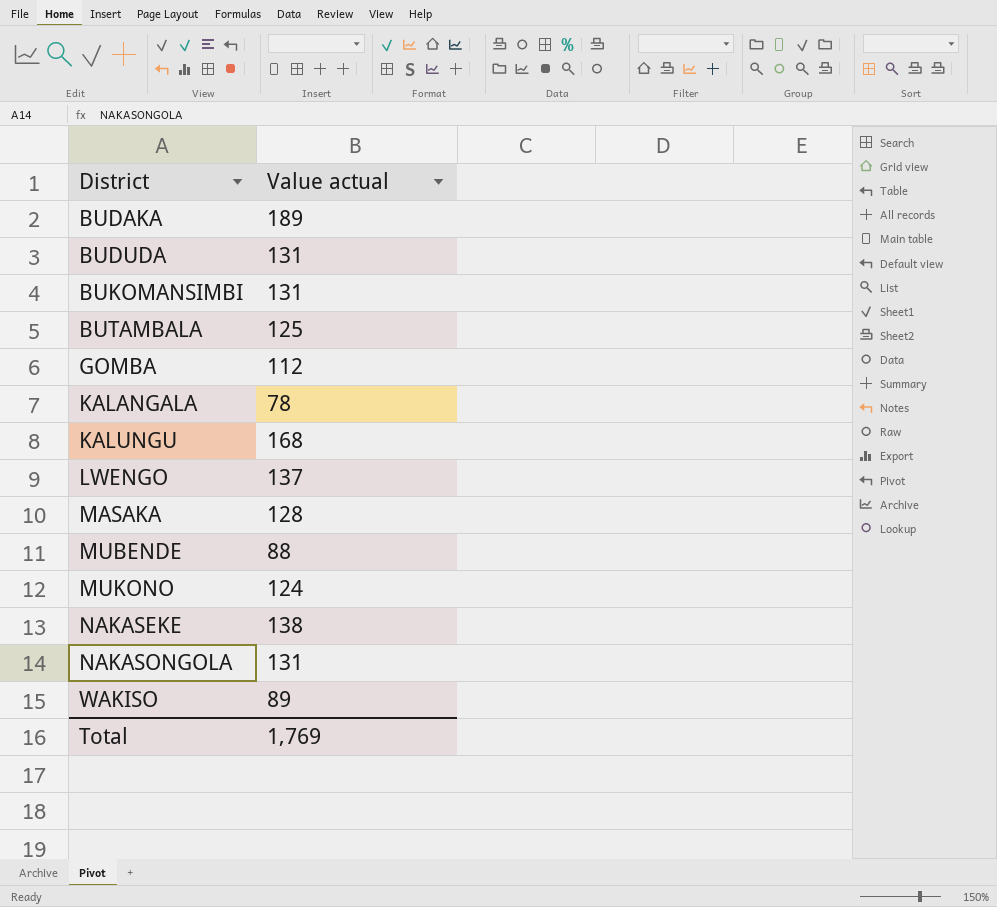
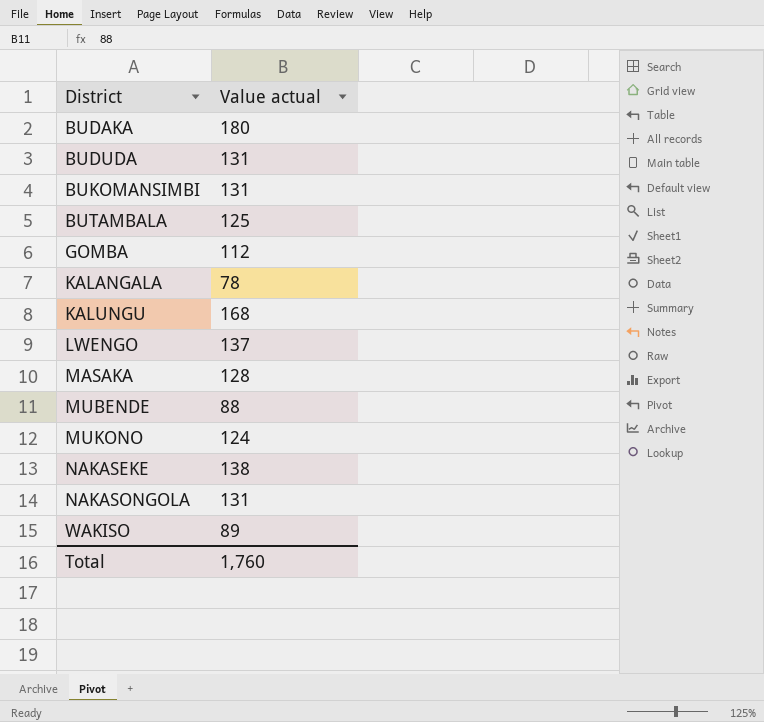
BUDAKA | Value actual: 189 -> 180
Total | Value actual: 1,769 -> 1,760

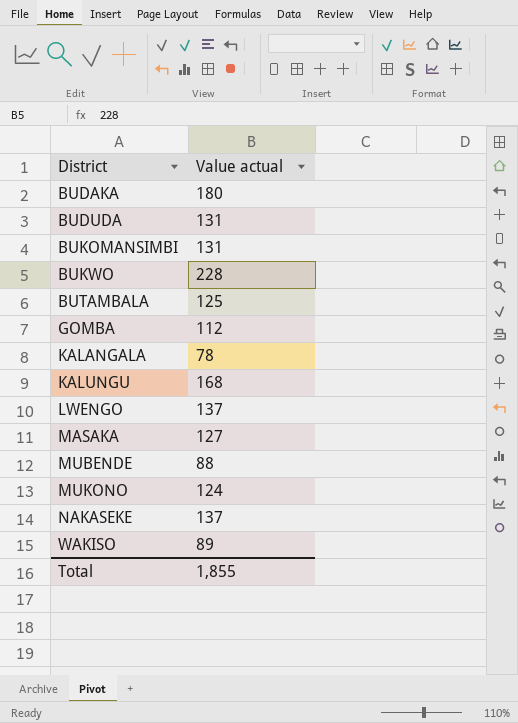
row NAKASONGOLA: 131 -> none
row BUKWO: none -> 228
MASAKA | Value actual: 128 -> 127
NAKASEKE | Value actual: 138 -> 137
Total | Value actual: 1,760 -> 1,855

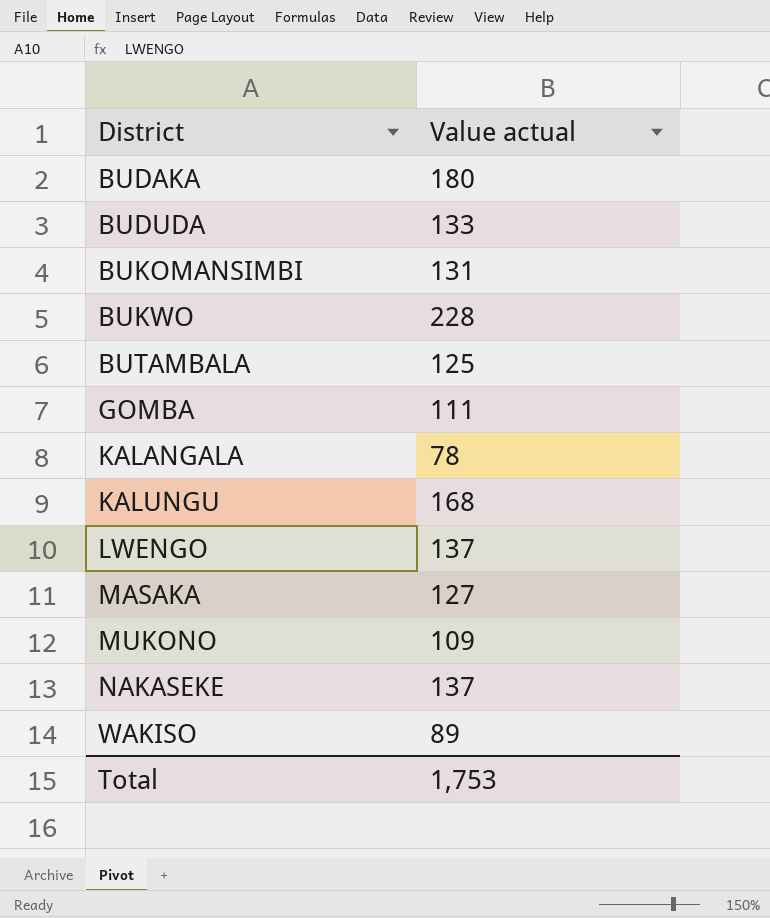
row MUBENDE: 88 -> none
BUDUDA | Value actual: 131 -> 133
GOMBA | Value actual: 112 -> 111
MUKONO | Value actual: 124 -> 109
Total | Value actual: 1,855 -> 1,753

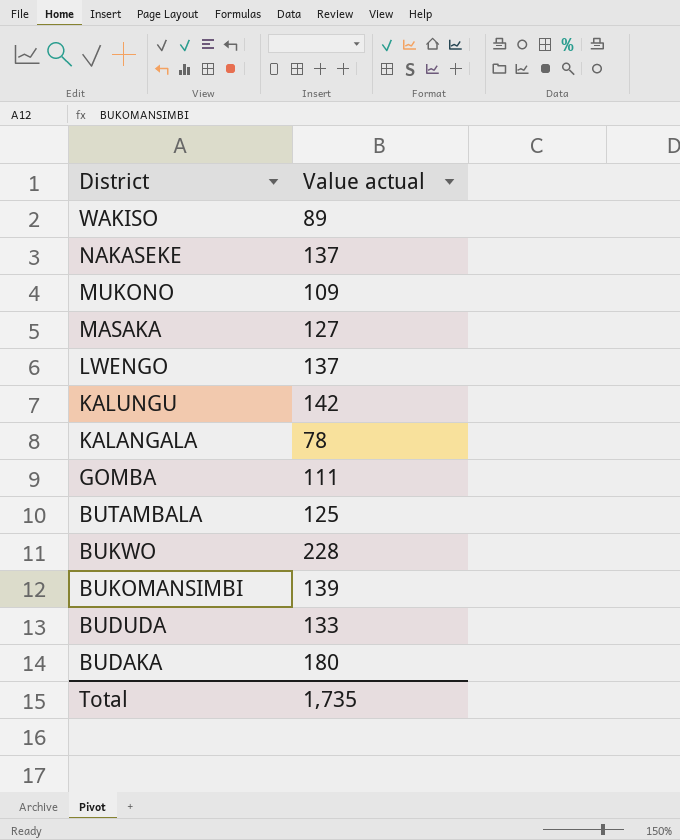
row order: District ascending -> District descending
KALUNGU | Value actual: 168 -> 142
BUKOMANSIMBI | Value actual: 131 -> 139
Total | Value actual: 1,753 -> 1,735

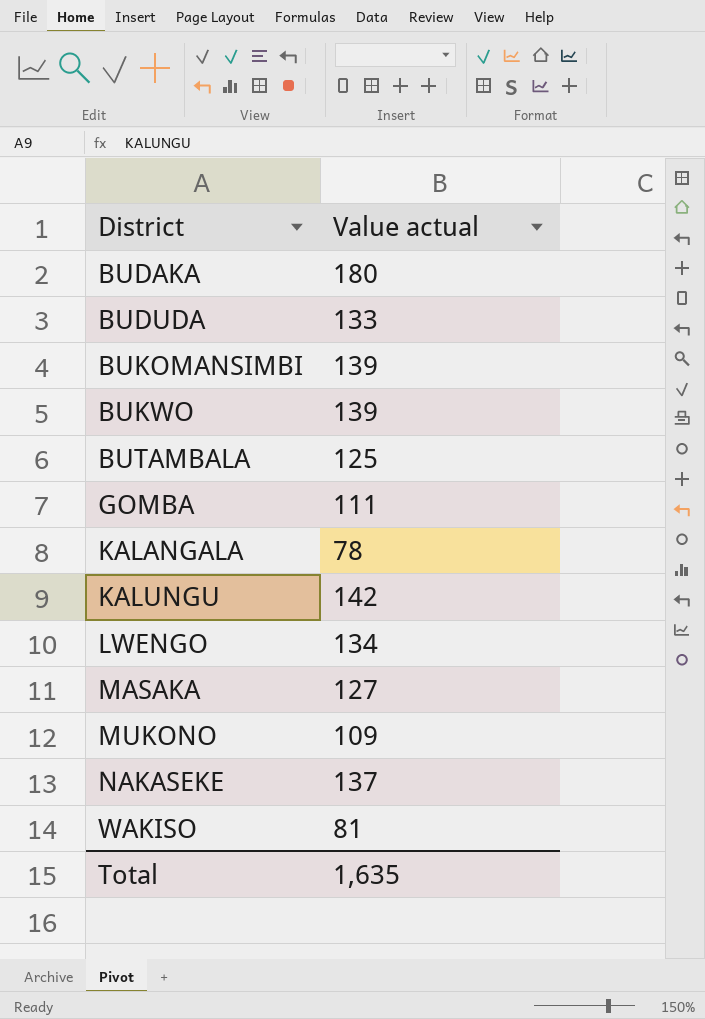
row order: District descending -> District ascending
BUKWO | Value actual: 228 -> 139
LWENGO | Value actual: 137 -> 134
WAKISO | Value actual: 89 -> 81
Total | Value actual: 1,735 -> 1,635

